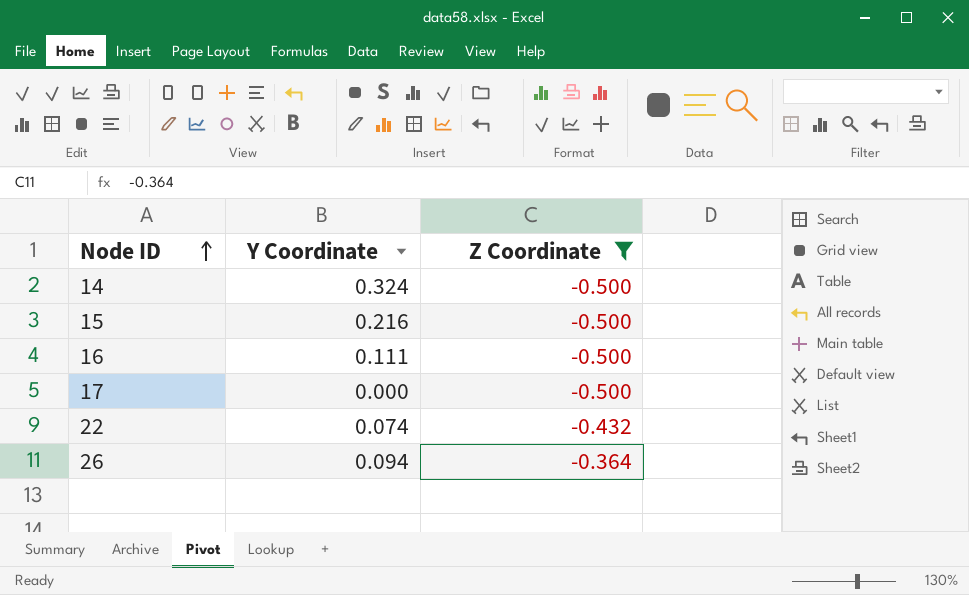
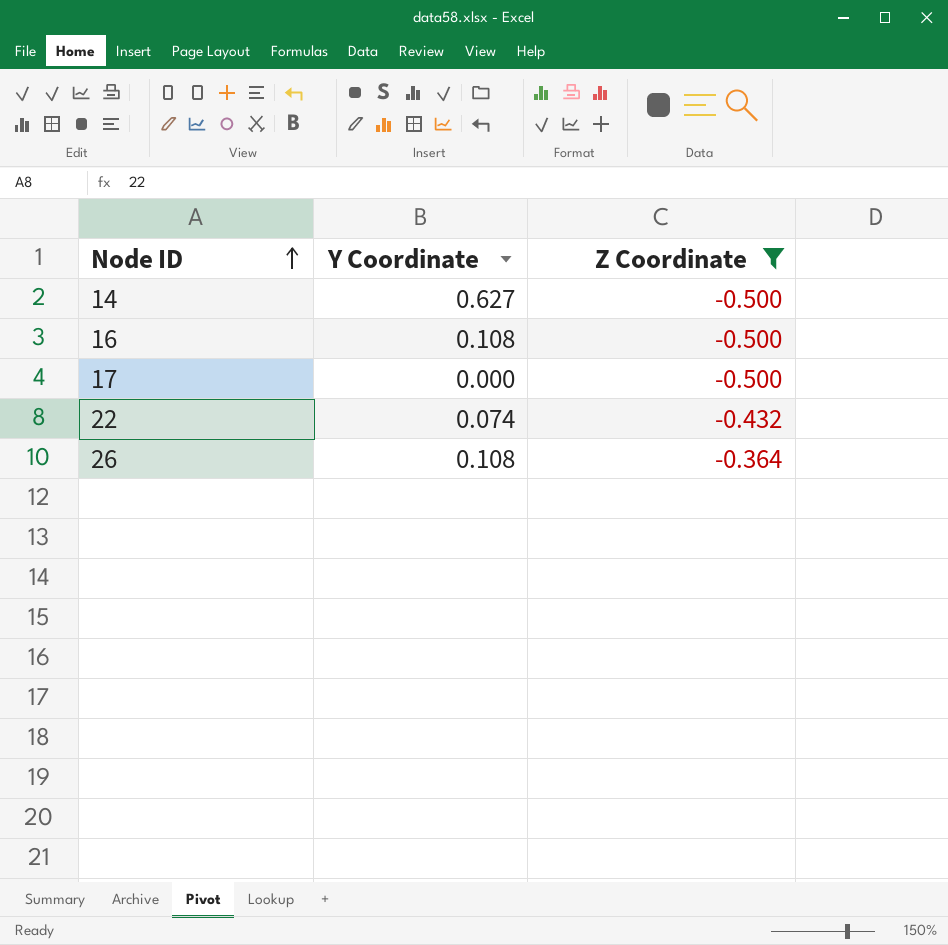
row 15: 0.216 | -0.500 -> none
14 | Y Coordinate: 0.324 -> 0.627
16 | Y Coordinate: 0.111 -> 0.108
26 | Y Coordinate: 0.094 -> 0.108

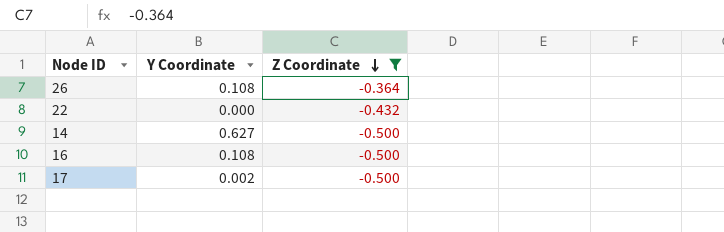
row order: Node ID ascending -> Z Coordinate descending
22 | Y Coordinate: 0.074 -> 0.000
17 | Y Coordinate: 0.000 -> 0.002

